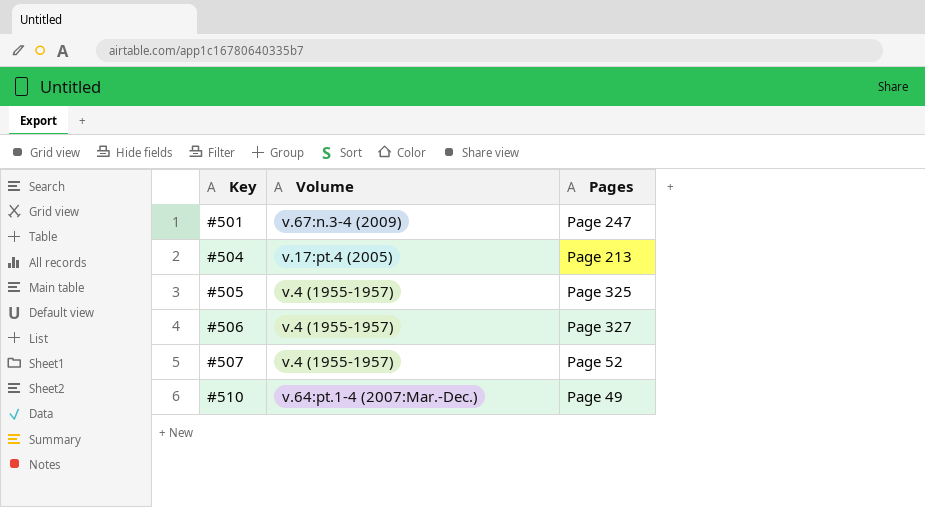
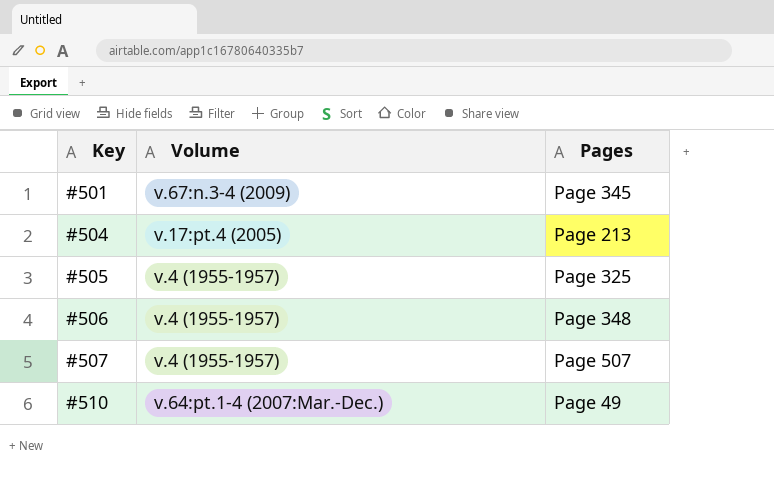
#501 | Pages: Page 247 -> Page 345
#506 | Pages: Page 327 -> Page 348
#507 | Pages: Page 52 -> Page 507

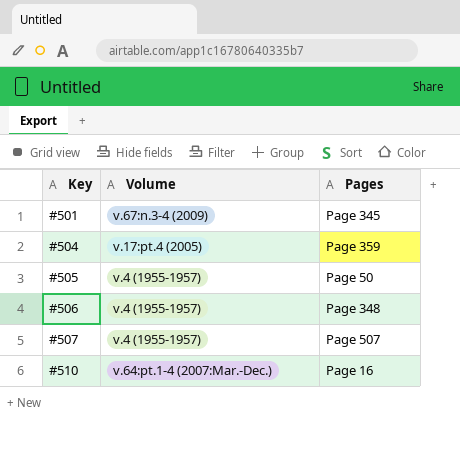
#504 | Pages: Page 213 -> Page 359
#505 | Pages: Page 325 -> Page 50
#510 | Pages: Page 49 -> Page 16

